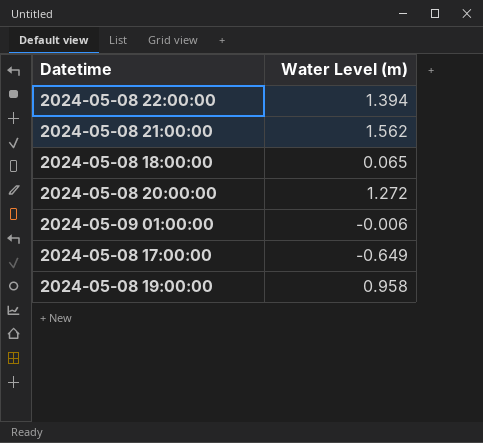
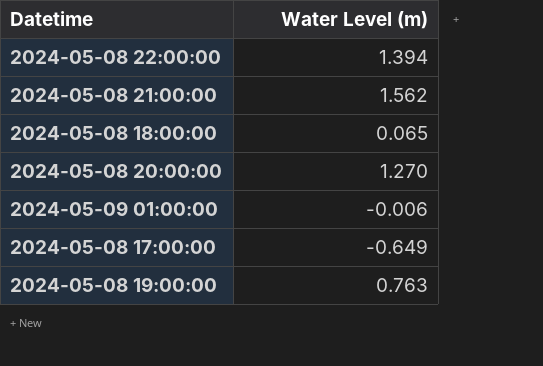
2024-05-08 20:00:00 | Water Level (m): 1.272 -> 1.270
2024-05-08 19:00:00 | Water Level (m): 0.958 -> 0.763

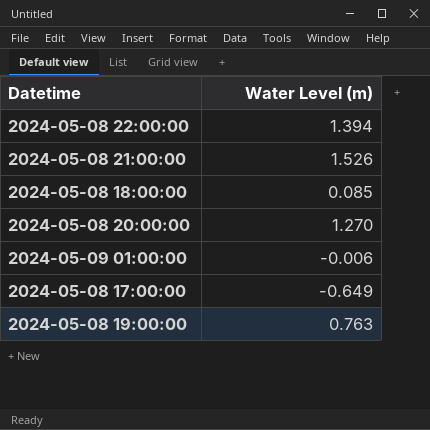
2024-05-08 21:00:00 | Water Level (m): 1.562 -> 1.526
2024-05-08 18:00:00 | Water Level (m): 0.065 -> 0.085

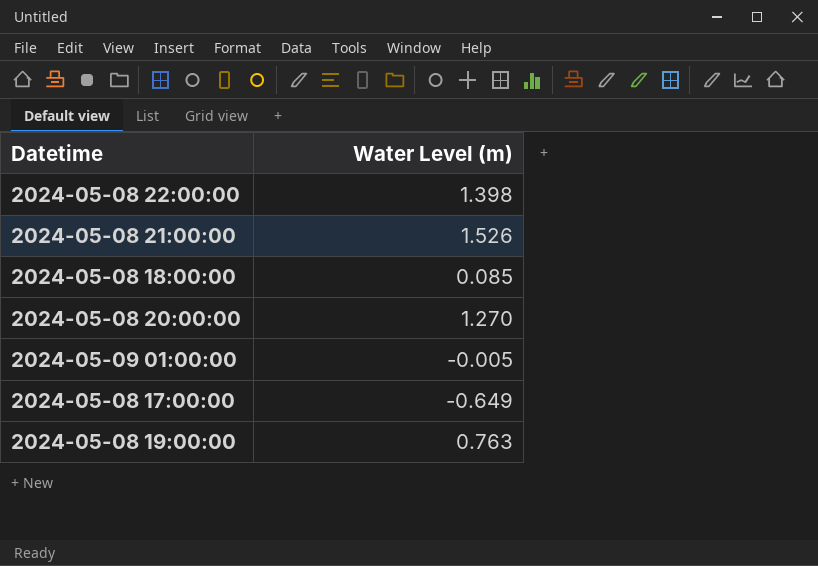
2024-05-08 22:00:00 | Water Level (m): 1.394 -> 1.398
2024-05-09 01:00:00 | Water Level (m): -0.006 -> -0.005

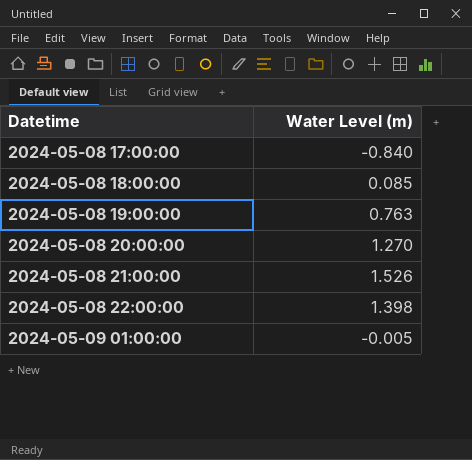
row order: none -> Datetime ascending
2024-05-08 17:00:00 | Water Level (m): -0.649 -> -0.840

